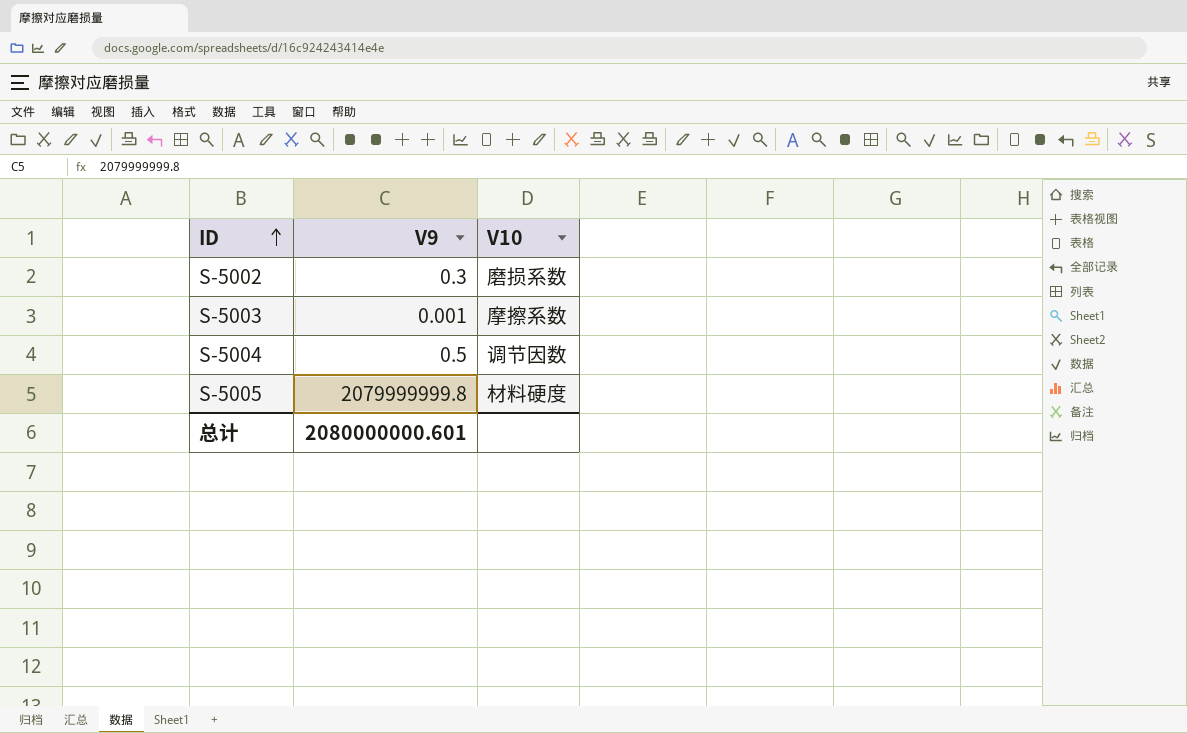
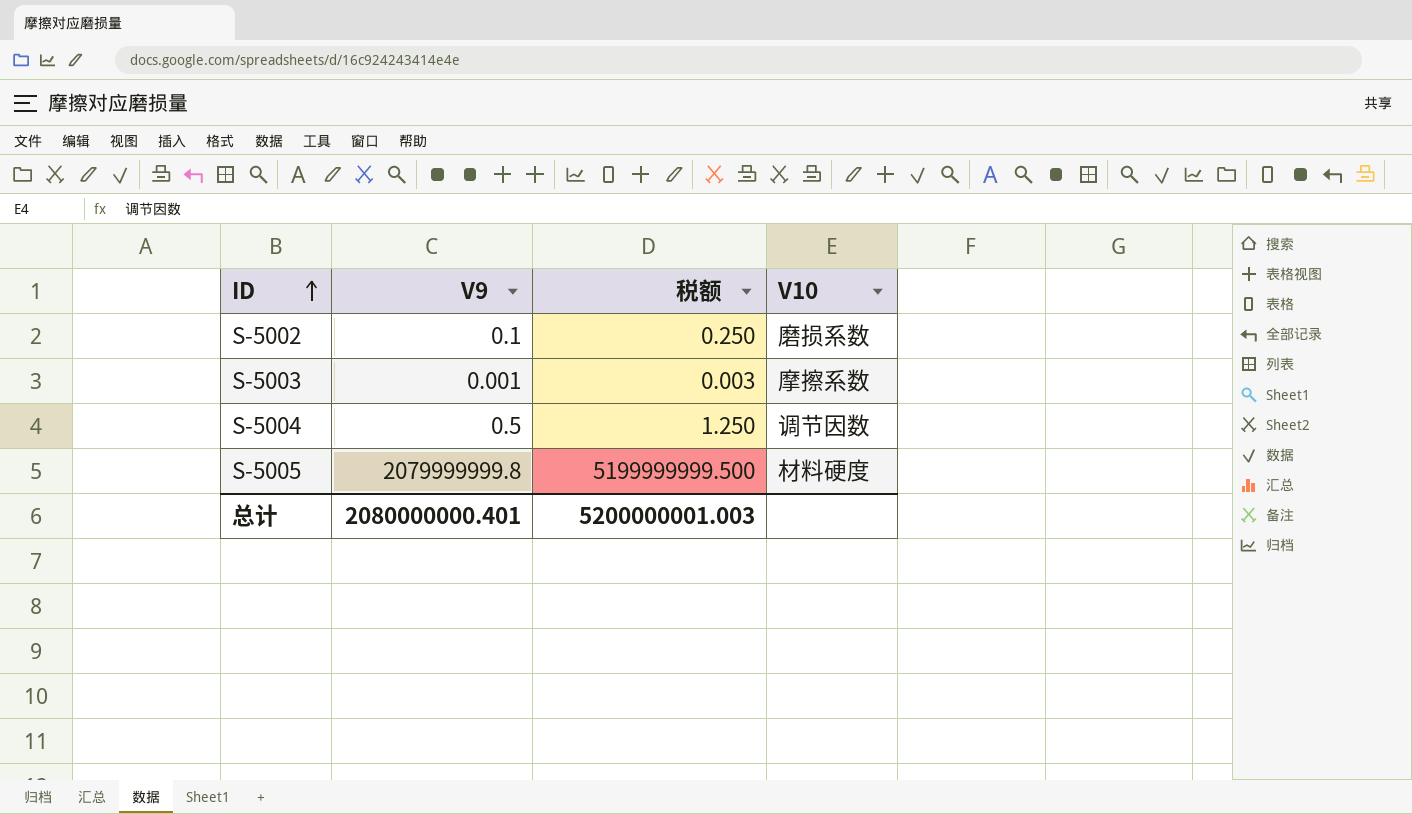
column 税额 | formula: none -> [V9] * 2.5
S-5002 | V9: 0.3 -> 0.1
总计 | V9: 2080000000.601 -> 2080000000.401

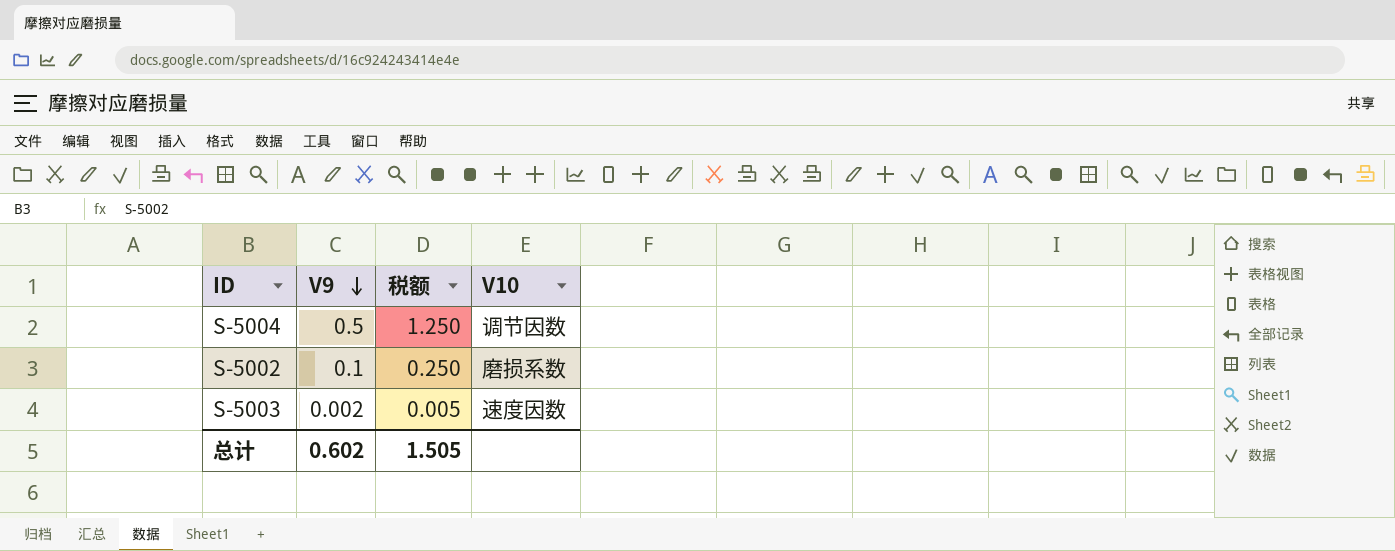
row order: ID ascending -> V9 descending
row S-5005: 2079999999.8 | 5199999999.500 | 材料硬度 -> none
S-5003 | V9: 0.001 -> 0.002
S-5003 | 税额: 0.003 -> 0.005
S-5003 | V10: 摩擦系数 -> 速度因数
总计 | V9: 2080000000.401 -> 0.602
总计 | 税额: 5200000001.003 -> 1.505

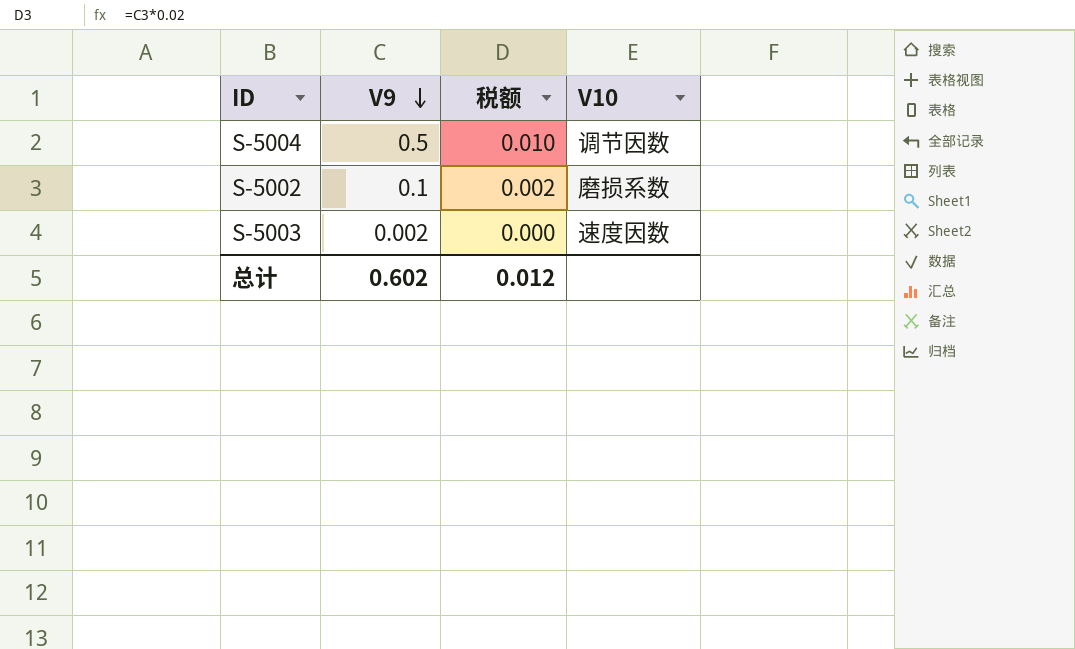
column 税额 | formula: [V9] * 2.5 -> [V9] * 0.02
总计 | 税额: 1.505 -> 0.012

